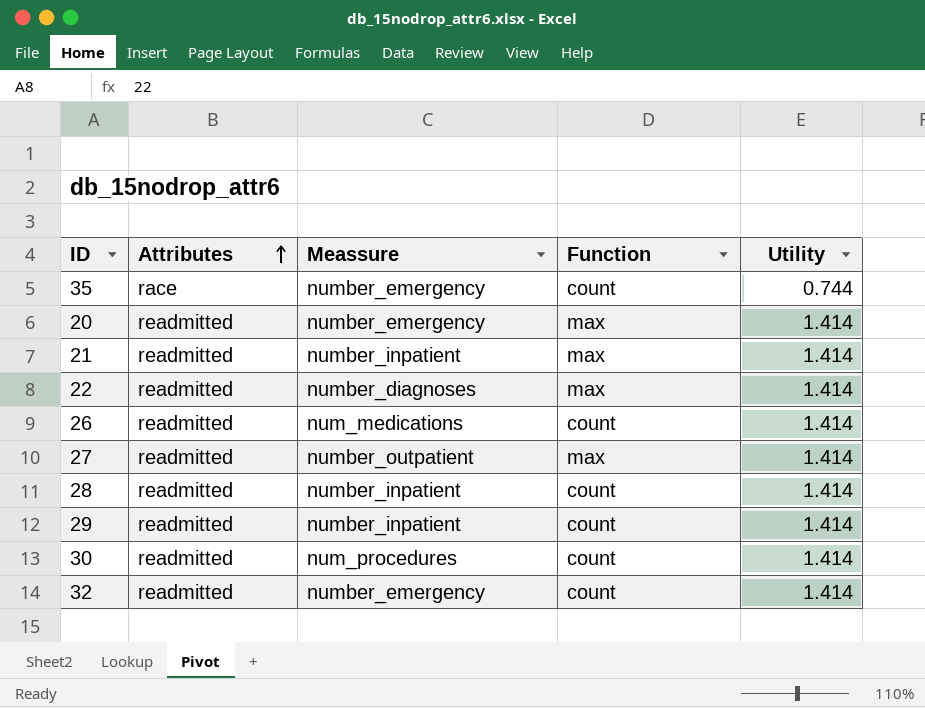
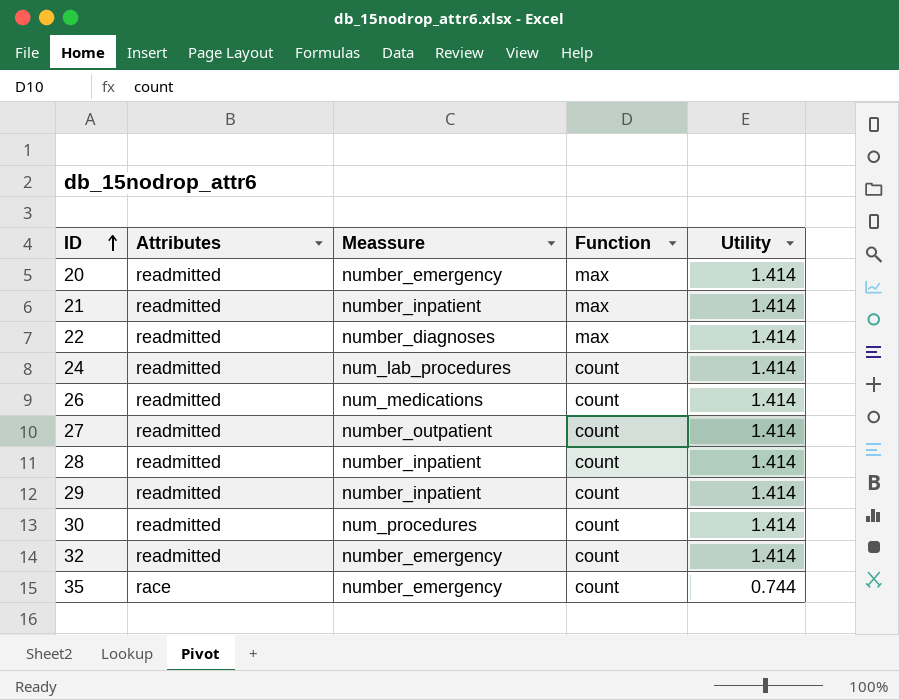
row order: Attributes ascending -> ID ascending
row 24: none -> readmitted | num_lab_procedures | count | 1.414
27 | Function: max -> count

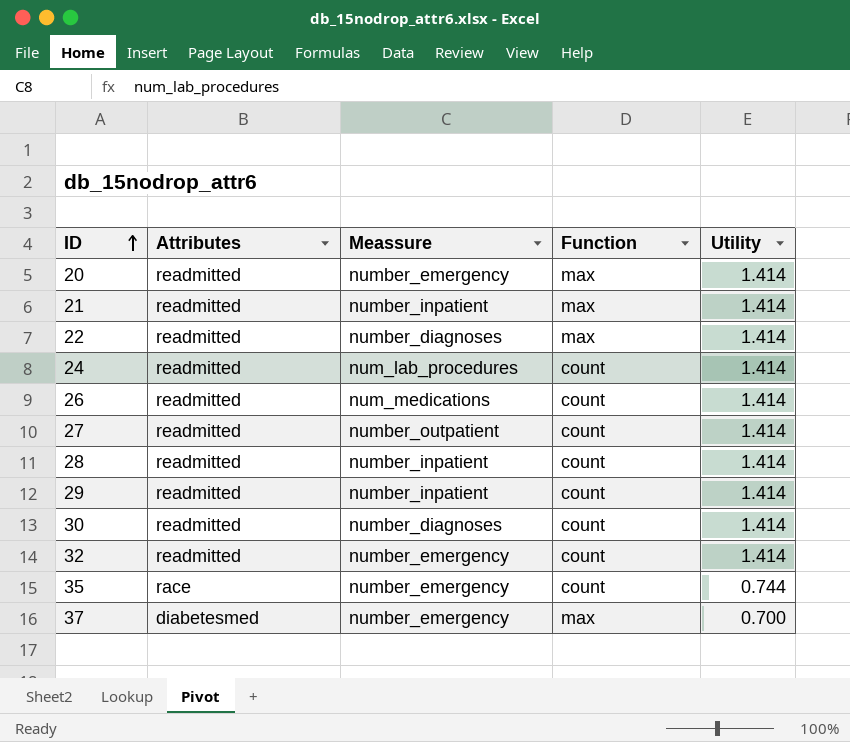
30 | Meassure: num_procedures -> number_diagnoses
row 37: none -> diabetesmed | number_emergency | max | 0.700

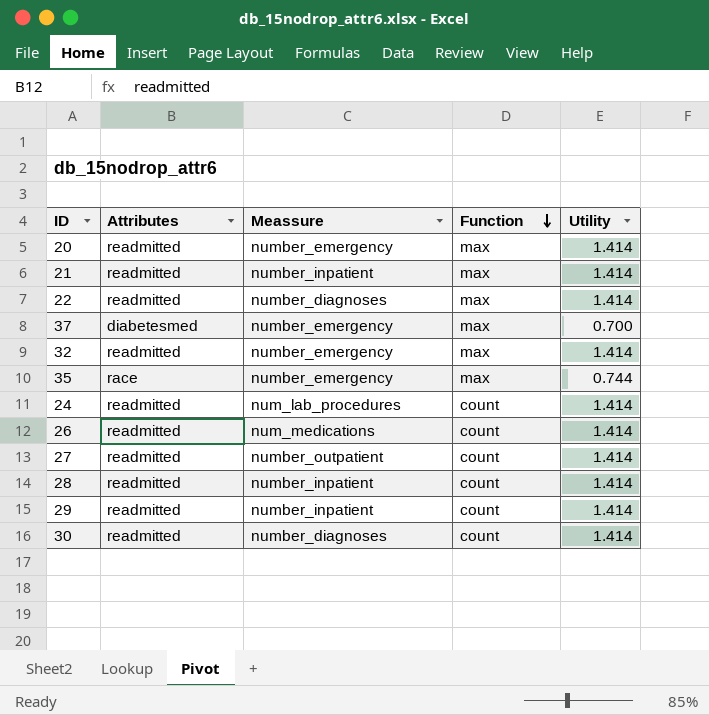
row order: ID ascending -> Function descending
32 | Function: count -> max
35 | Function: count -> max

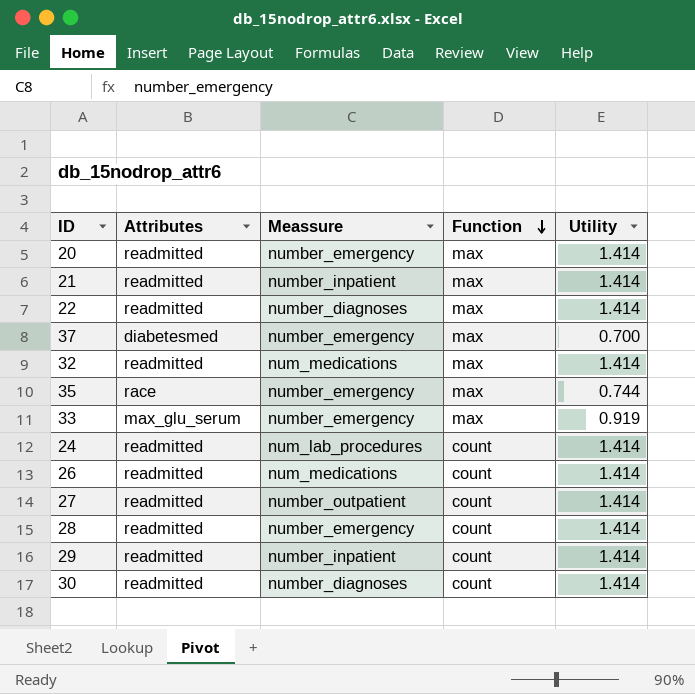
32 | Meassure: number_emergency -> num_medications
row 33: none -> max_glu_serum | number_emergency | max | 0.919
28 | Meassure: number_inpatient -> number_emergency

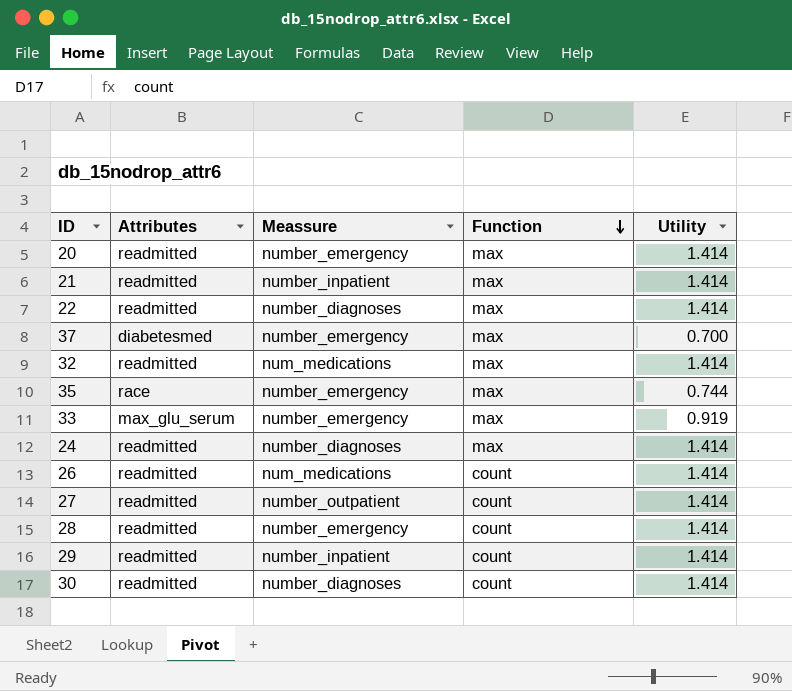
24 | Meassure: num_lab_procedures -> number_diagnoses
24 | Function: count -> max

